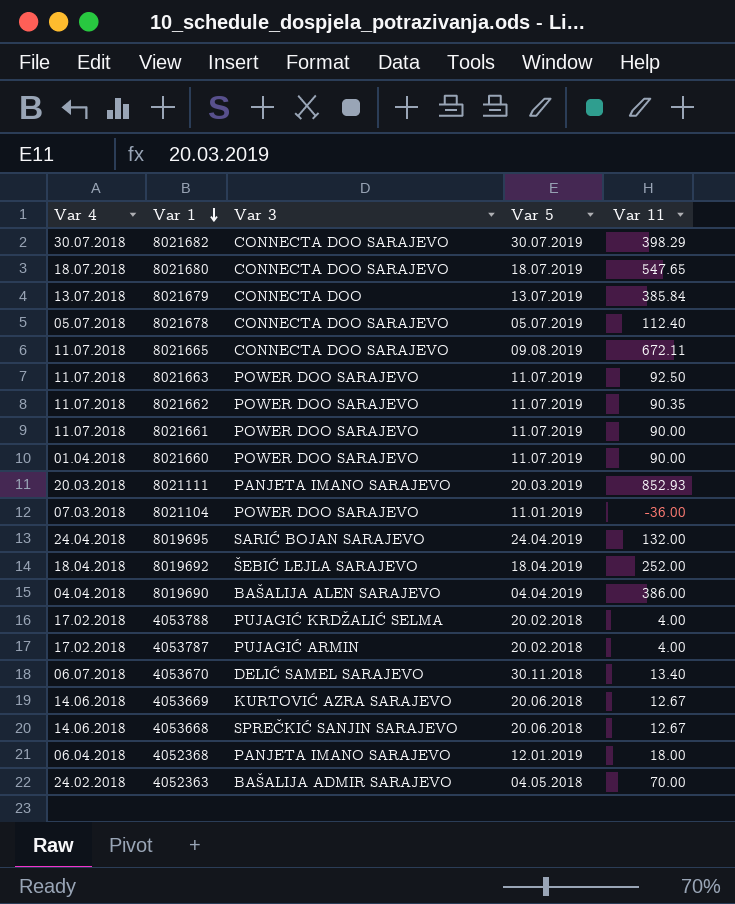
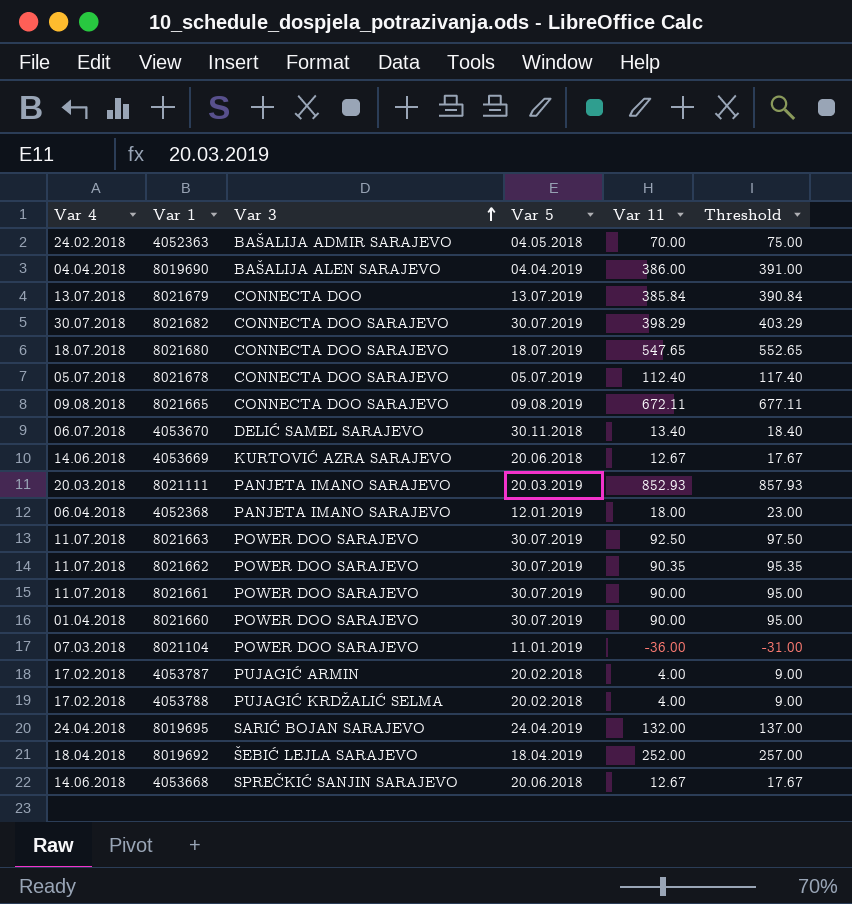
row order: Var 1 descending -> Var 3 ascending
column Threshold | formula: none -> [Var 11] + 5
8021665 | Var 4: 11.07.2018 -> 09.08.2018
8021663 | Var 5: 11.07.2019 -> 30.07.2019
8021662 | Var 5: 11.07.2019 -> 30.07.2019
8021661 | Var 5: 11.07.2019 -> 30.07.2019
8021660 | Var 5: 11.07.2019 -> 30.07.2019

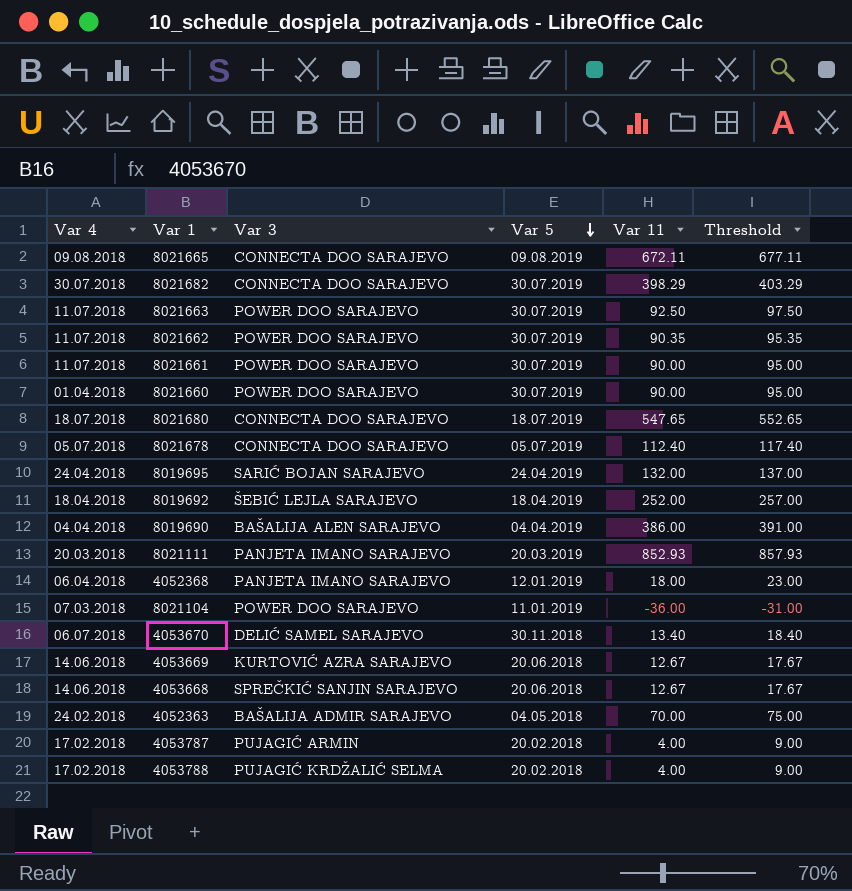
row order: Var 3 ascending -> Var 5 descending
row 8021679: 13.07.2018 | CONNECTA DOO | 13.07.2019 | 385.84 | 390.84 -> none

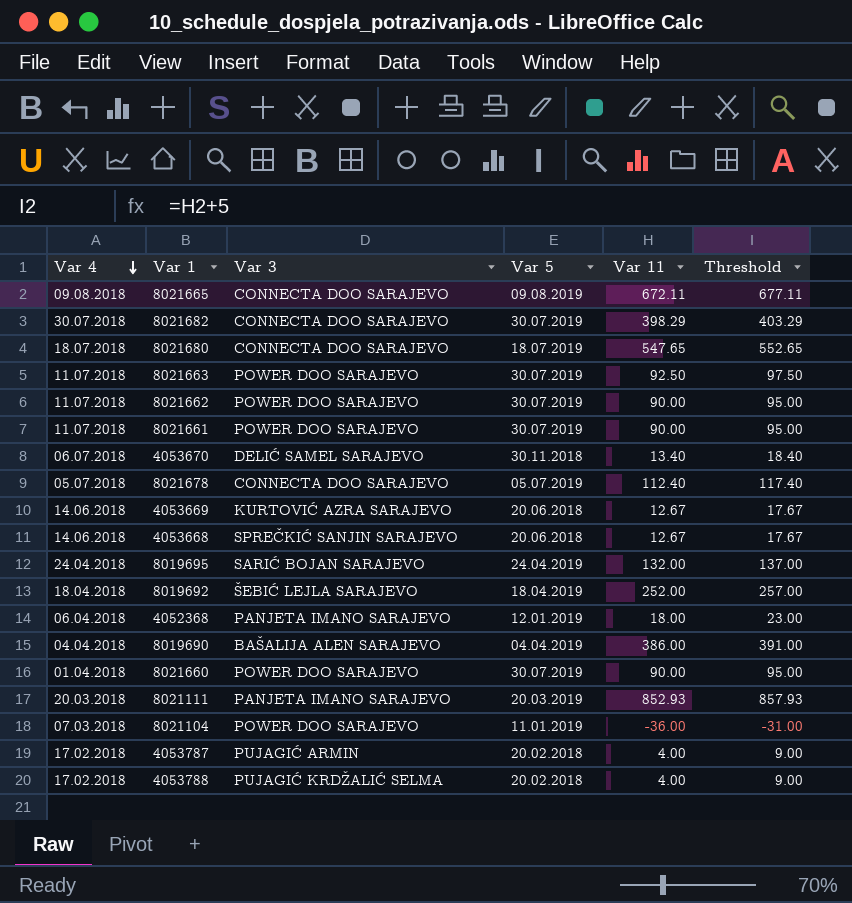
row order: Var 5 descending -> Var 4 descending
row 4052363: 24.02.2018 | BAŠALIJA ADMIR SARAJEVO | 04.05.2018 | 70.00 | 75.00 -> none
8021662 | Var 11: 90.35 -> 90.00
8021662 | Threshold: 95.35 -> 95.00

